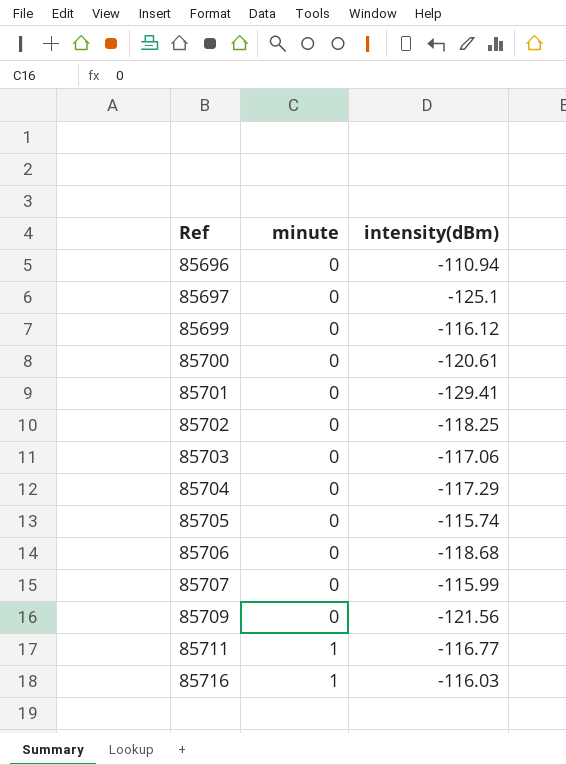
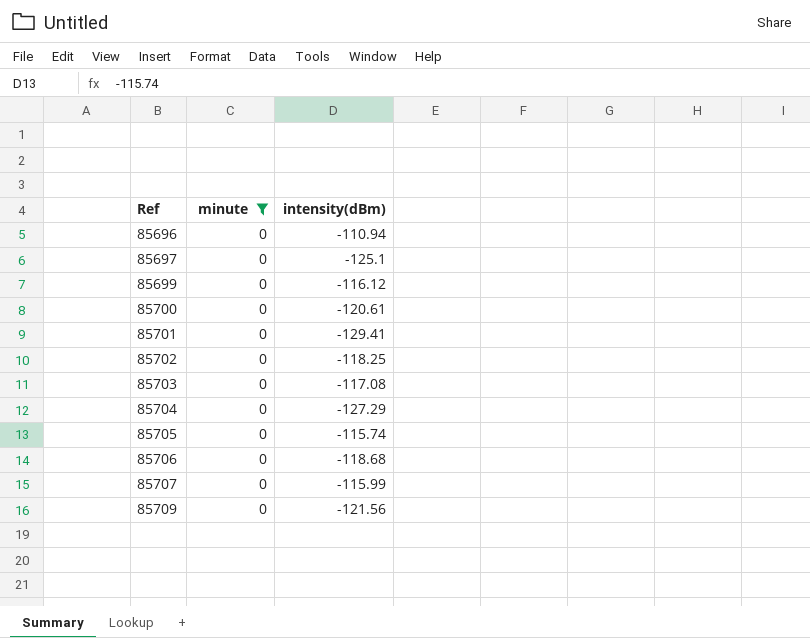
filter: none -> minute = 0
85703 | intensity(dBm): -117.06 -> -117.08
85704 | intensity(dBm): -117.29 -> -127.29

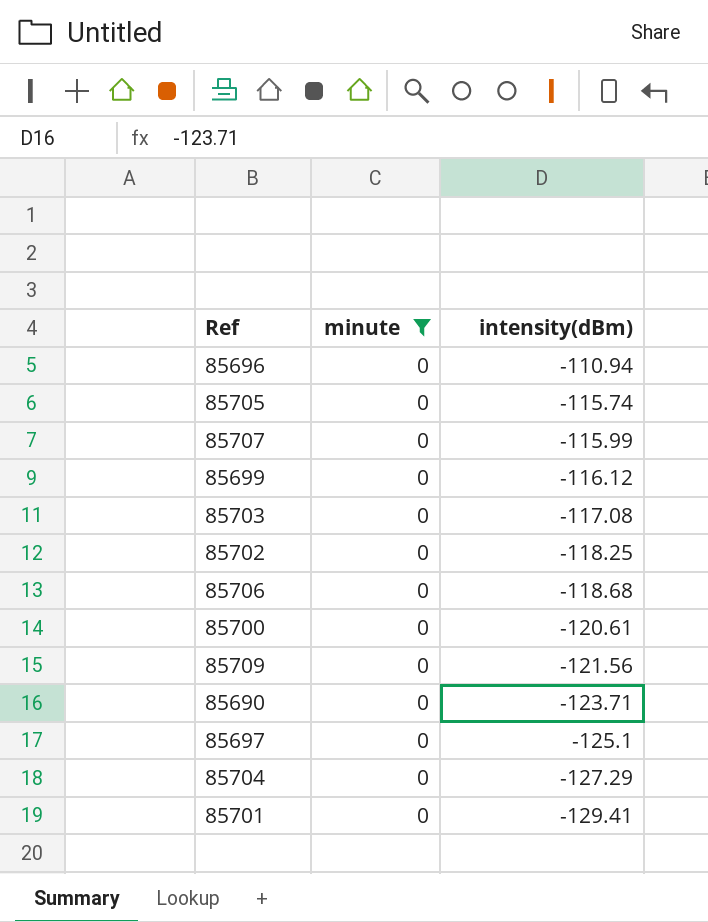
row order: Ref ascending -> intensity(dBm) descending
row 85690: none -> 0 | -123.71

